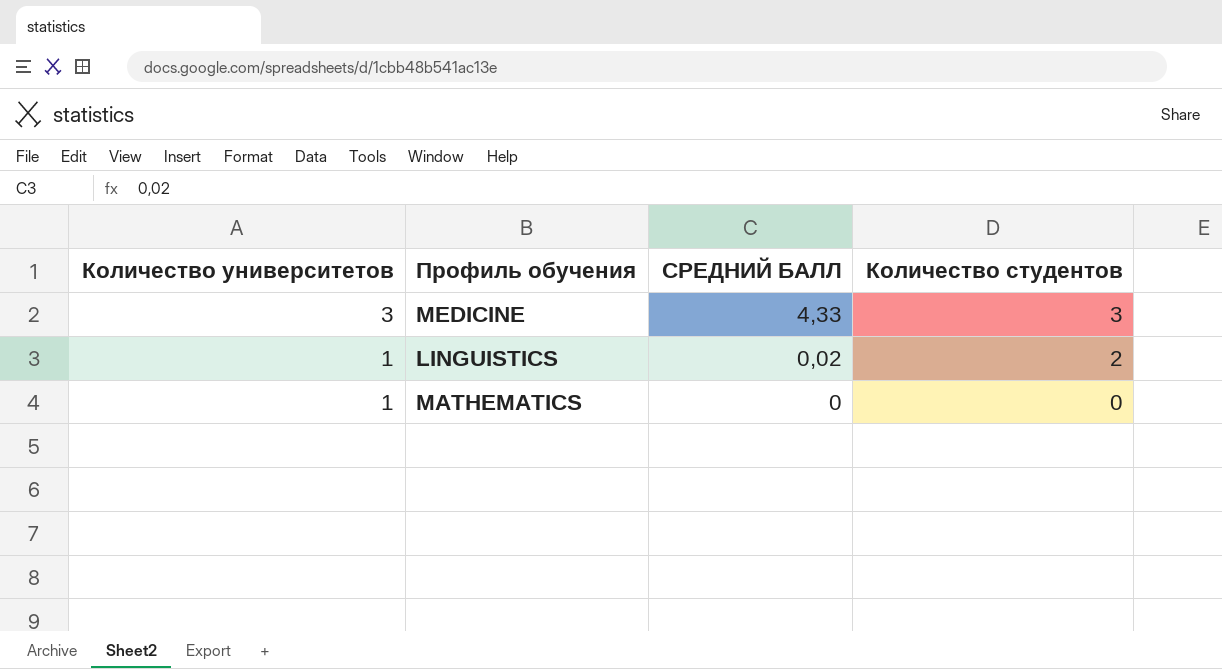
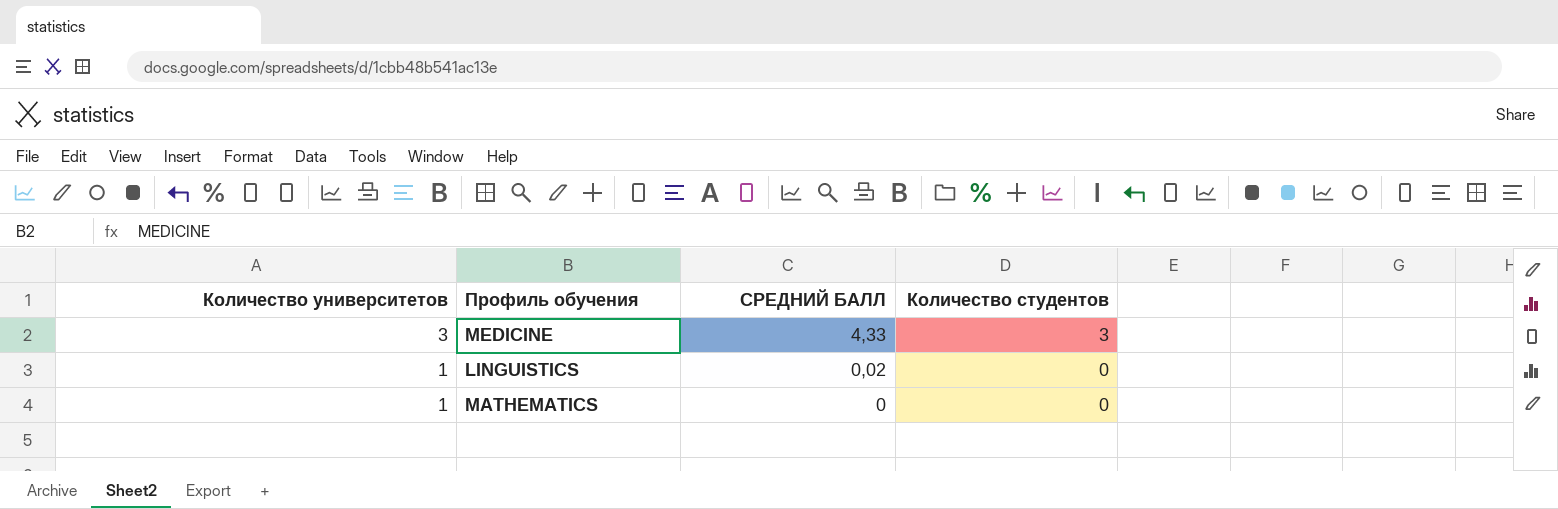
LINGUISTICS | Количество студентов: 2 -> 0

